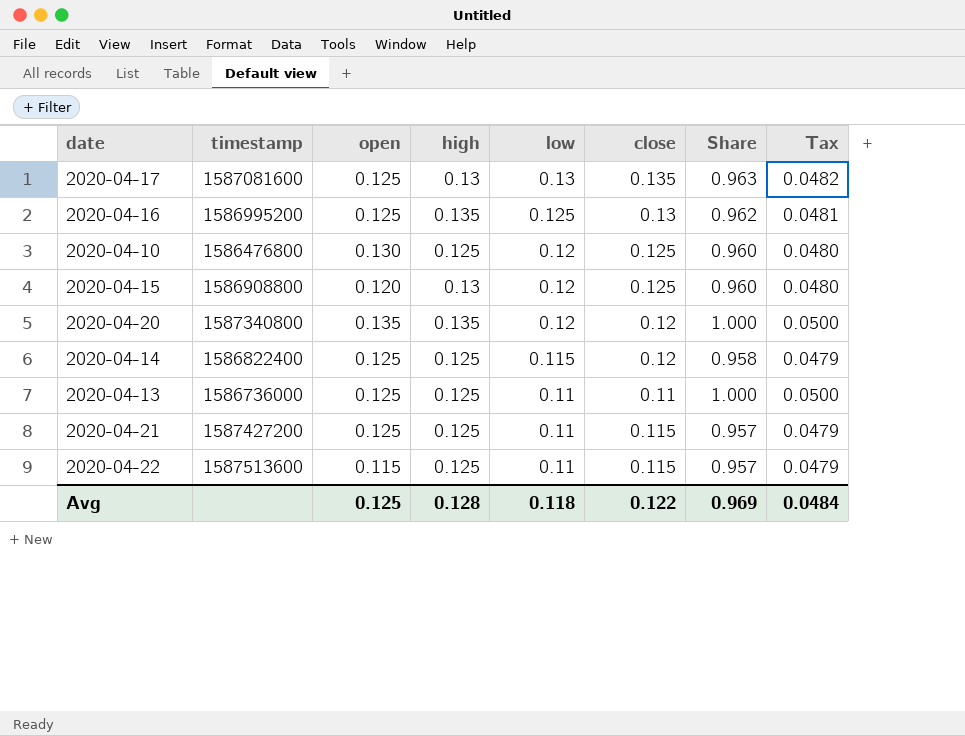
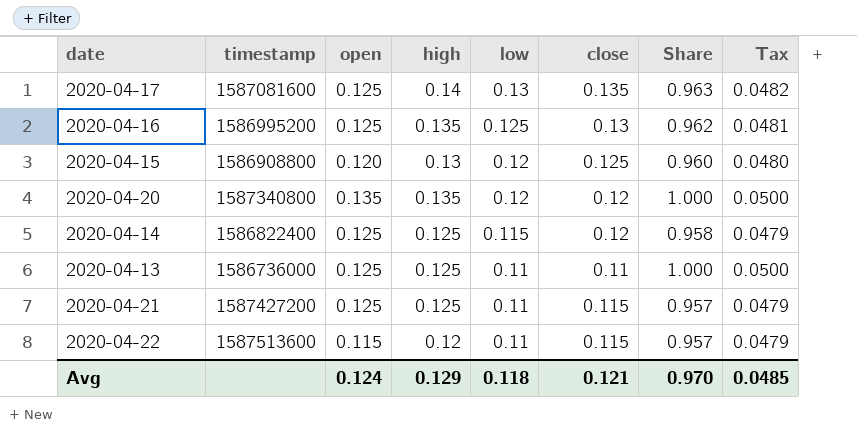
row 2020-04-10: 1586476800 | 0.130 | 0.125 | 0.12 | 0.125 | 0.960 | 0.0480 -> none
2020-04-17 | high: 0.13 -> 0.14
2020-04-22 | high: 0.125 -> 0.12
Avg | open: 0.125 -> 0.124
Avg | high: 0.128 -> 0.129
Avg | close: 0.122 -> 0.121
Avg | Share: 0.969 -> 0.970
Avg | Tax: 0.0484 -> 0.0485

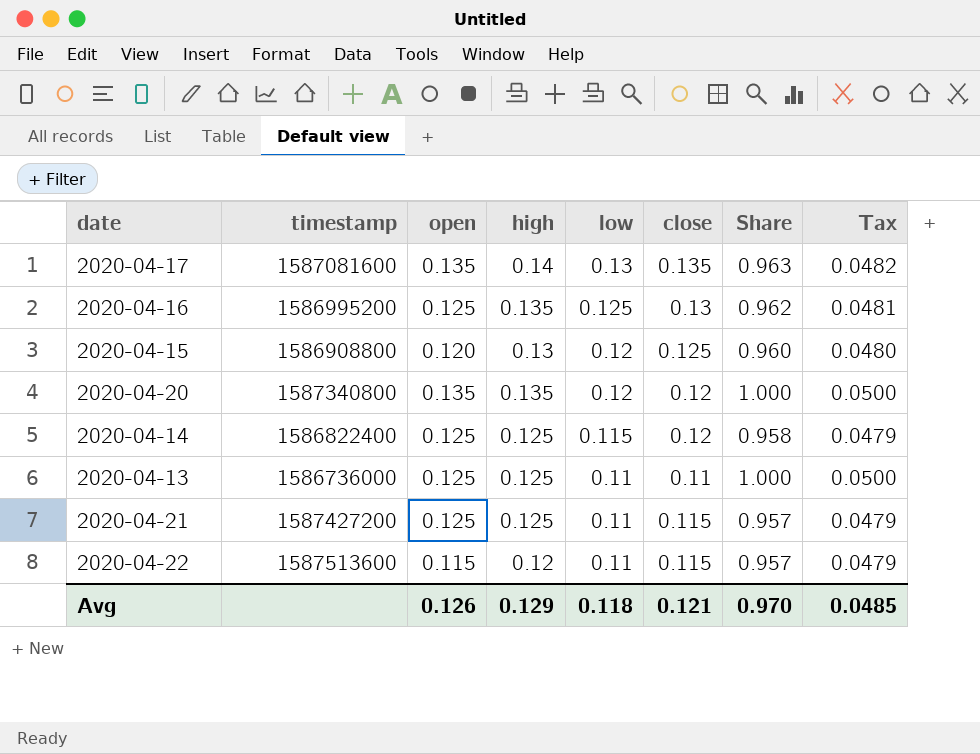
2020-04-17 | open: 0.125 -> 0.135
Avg | open: 0.124 -> 0.126

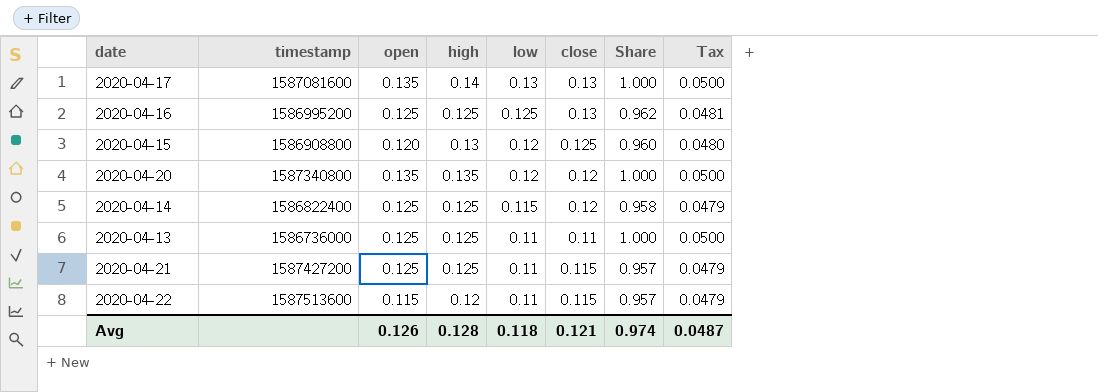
2020-04-17 | close: 0.135 -> 0.13
2020-04-17 | Share: 0.963 -> 1.000
2020-04-17 | Tax: 0.0482 -> 0.0500
2020-04-16 | high: 0.135 -> 0.125
Avg | high: 0.129 -> 0.128
Avg | Share: 0.970 -> 0.974
Avg | Tax: 0.0485 -> 0.0487

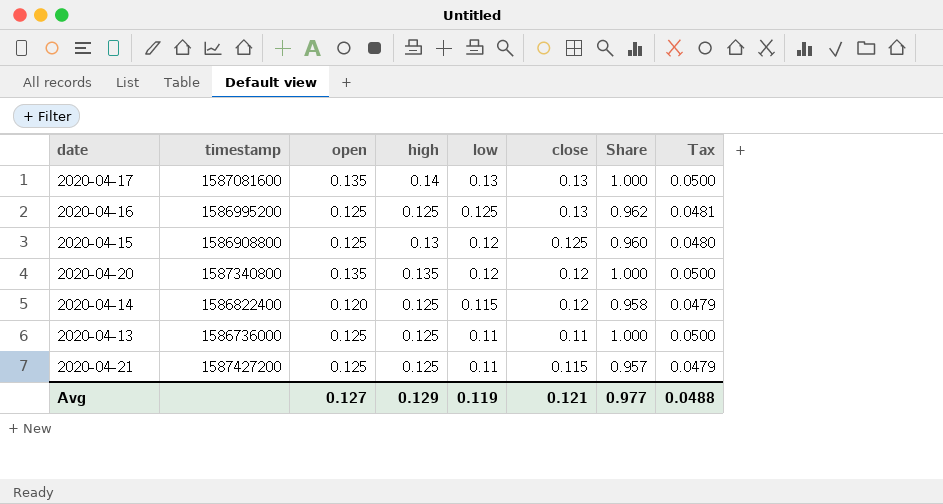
row 2020-04-22: 1587513600 | 0.115 | 0.12 | 0.11 | 0.115 | 0.957 | 0.0479 -> none
2020-04-15 | open: 0.120 -> 0.125
2020-04-14 | open: 0.125 -> 0.120
Avg | open: 0.126 -> 0.127
Avg | high: 0.128 -> 0.129
Avg | low: 0.118 -> 0.119
Avg | Share: 0.974 -> 0.977
Avg | Tax: 0.0487 -> 0.0488

